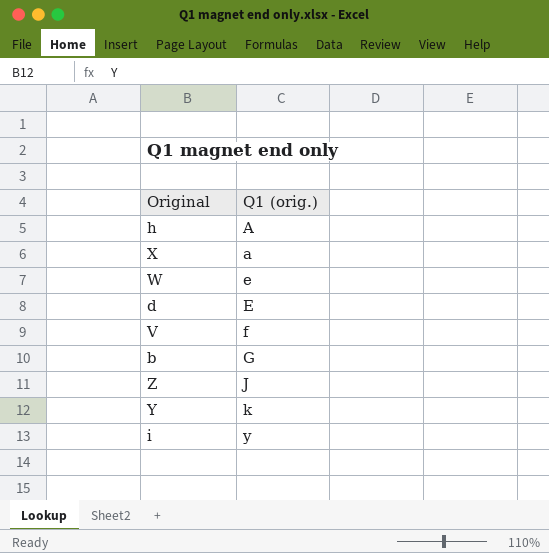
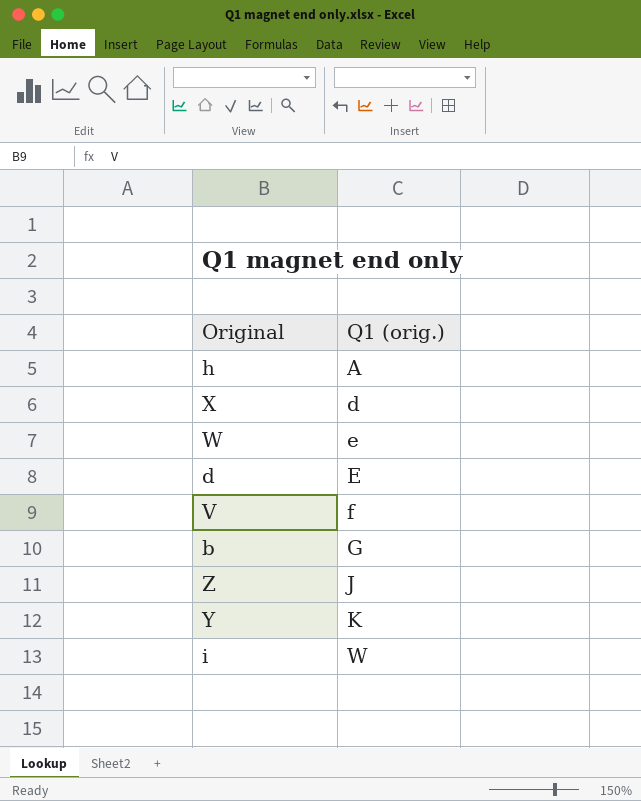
X | Q1 (orig.): a -> d
Y | Q1 (orig.): k -> K
i | Q1 (orig.): y -> W

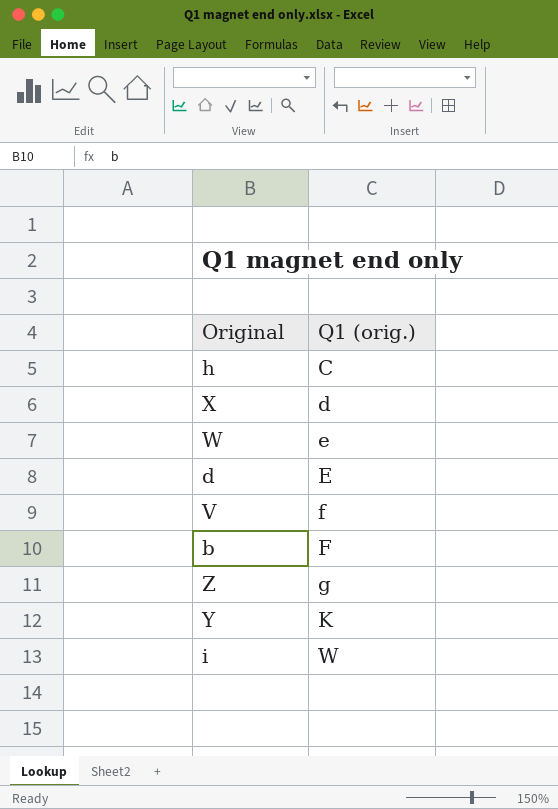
h | Q1 (orig.): A -> C
b | Q1 (orig.): G -> F
Z | Q1 (orig.): J -> g

